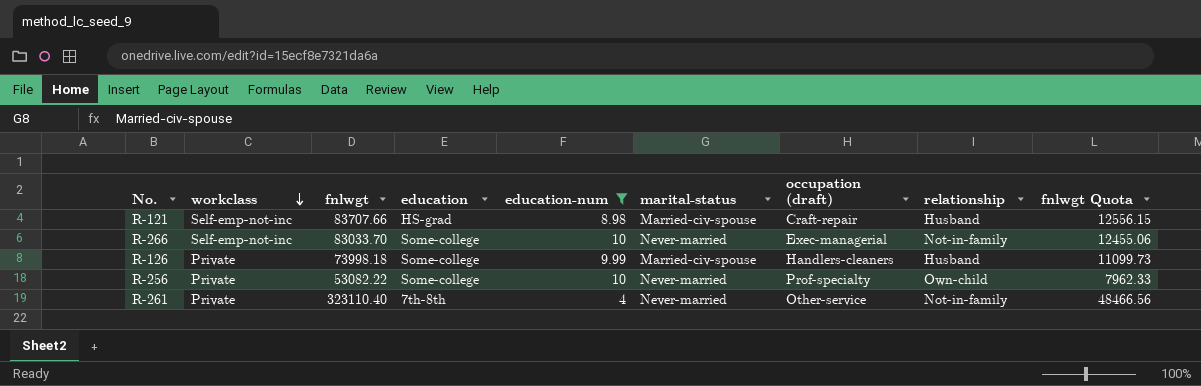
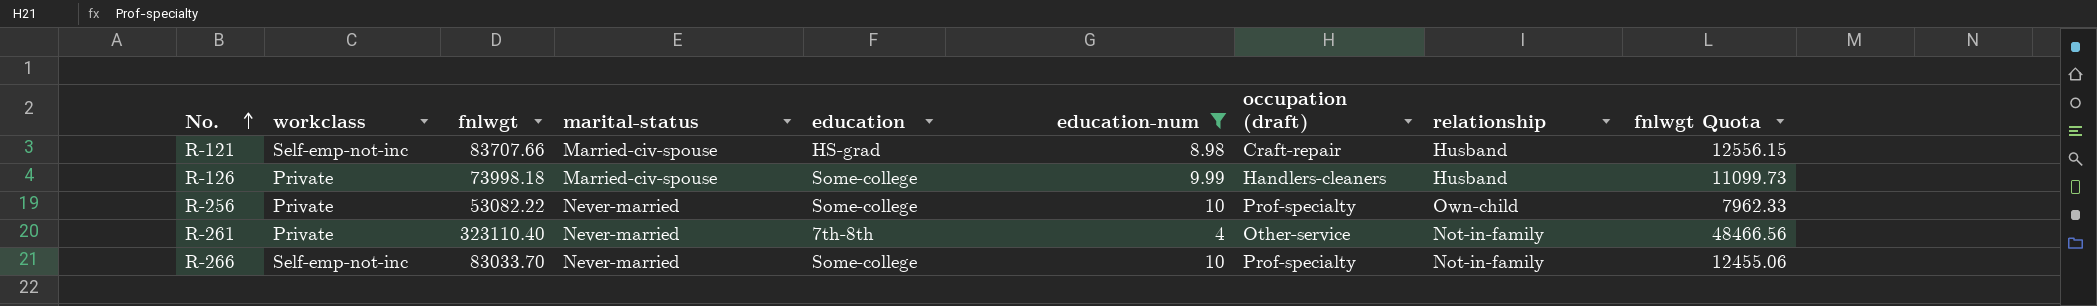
row order: workclass descending -> No. ascending
column marital-status | position: 6 -> 4
R-266 | occupation (draft): Exec-managerial -> Prof-specialty

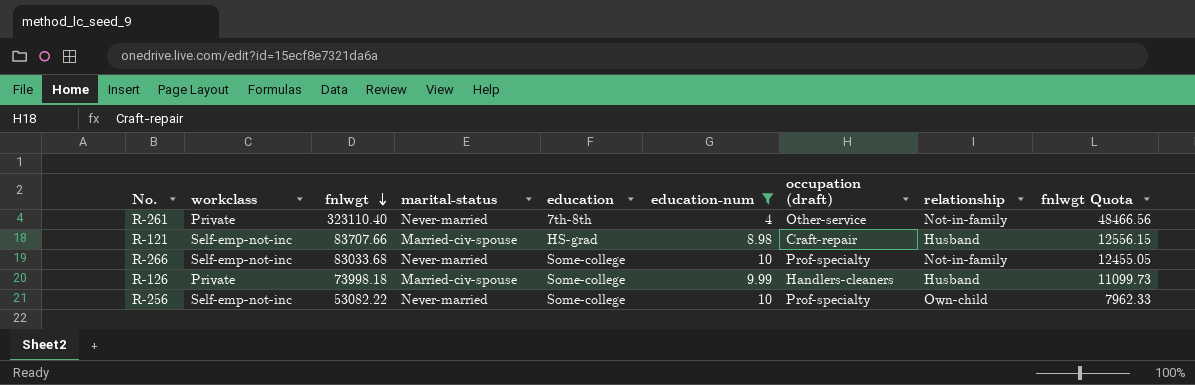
row order: No. ascending -> fnlwgt descending
R-266 | fnlwgt: 83033.70 -> 83033.68
R-266 | fnlwgt Quota: 12455.06 -> 12455.05
R-256 | workclass: Private -> Self-emp-not-inc

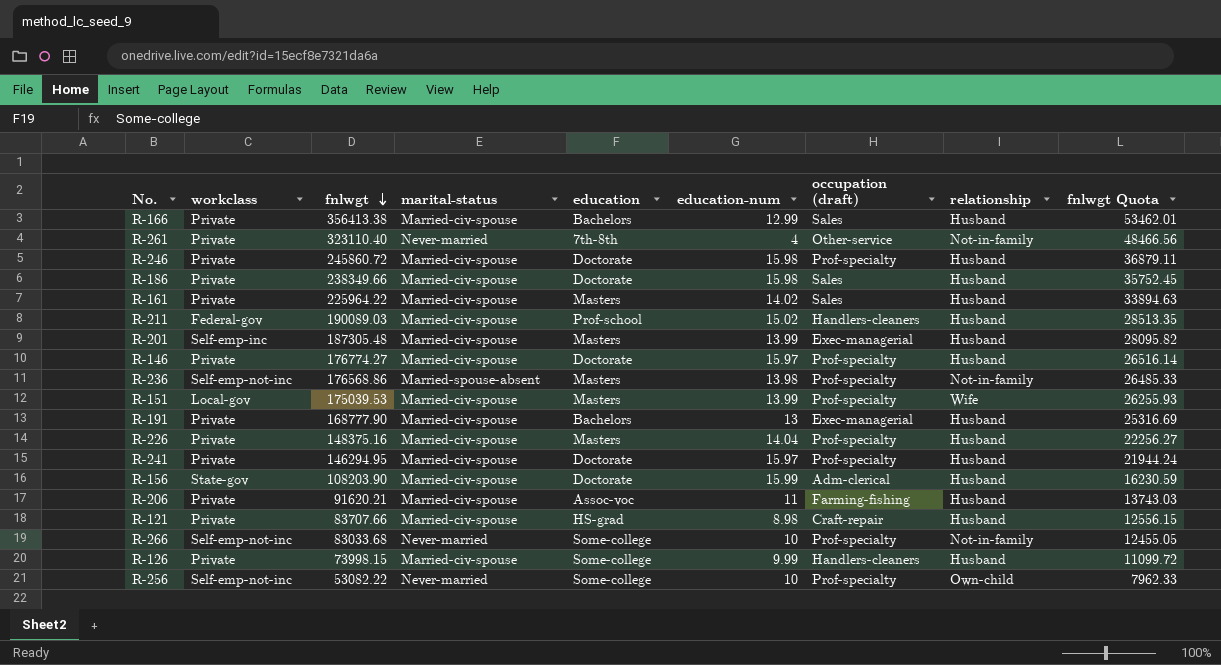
filter: education-num <= 10 -> none
R-121 | workclass: Self-emp-not-inc -> Private
R-126 | fnlwgt: 73998.18 -> 73998.15
R-126 | fnlwgt Quota: 11099.73 -> 11099.72

